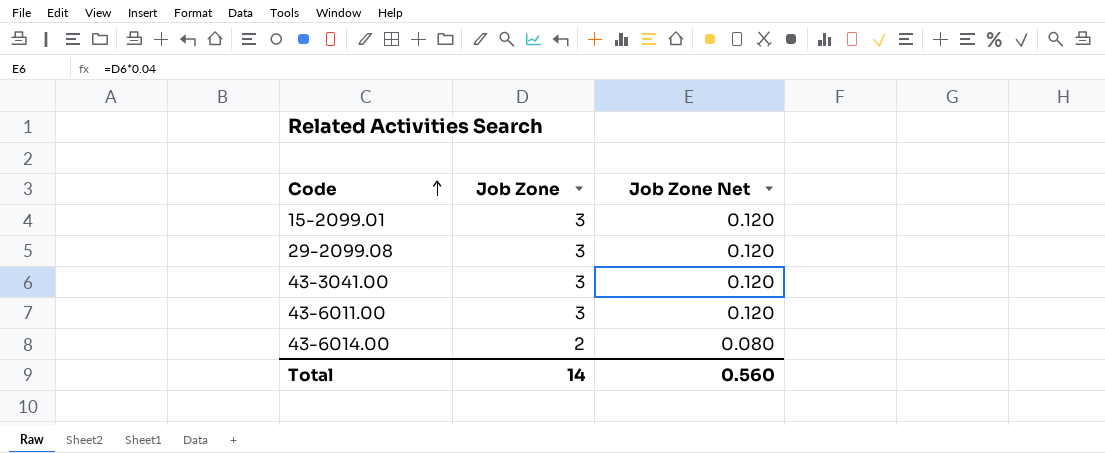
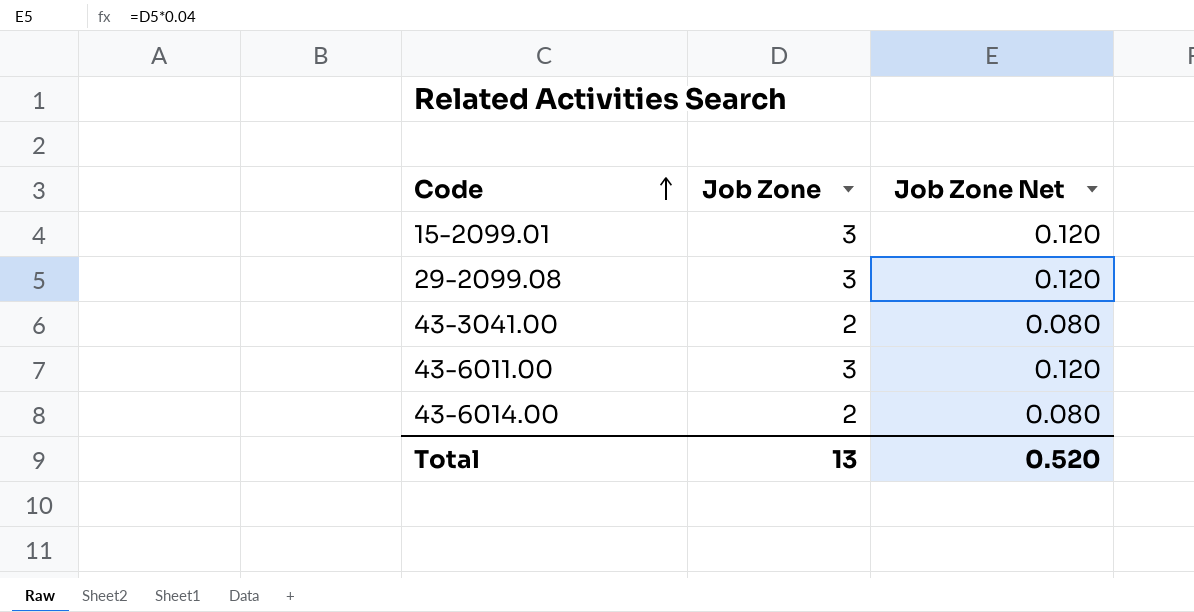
43-3041.00 | Job Zone: 3 -> 2
43-3041.00 | Job Zone Net: 0.120 -> 0.080
Total | Job Zone: 14 -> 13
Total | Job Zone Net: 0.560 -> 0.520

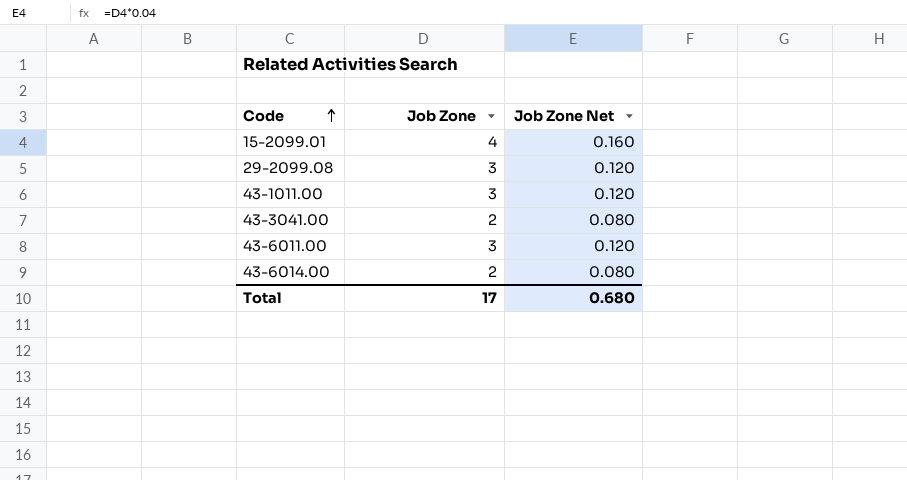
15-2099.01 | Job Zone: 3 -> 4
15-2099.01 | Job Zone Net: 0.120 -> 0.160
row 43-1011.00: none -> 3 | 0.120
Total | Job Zone: 13 -> 17
Total | Job Zone Net: 0.520 -> 0.680

